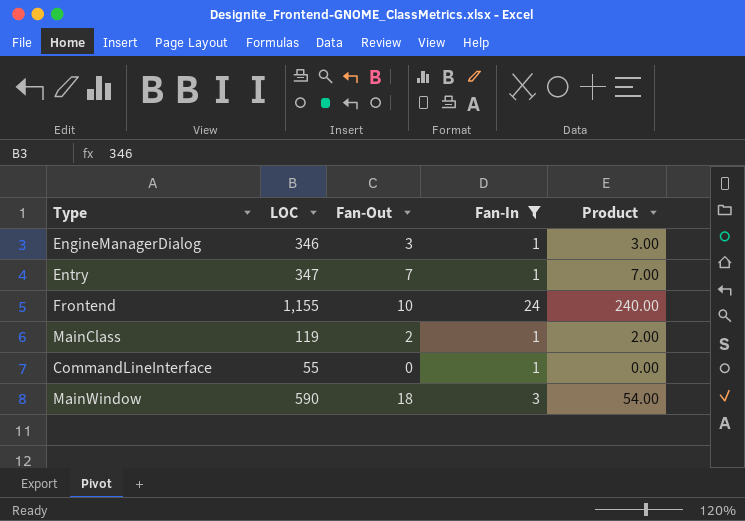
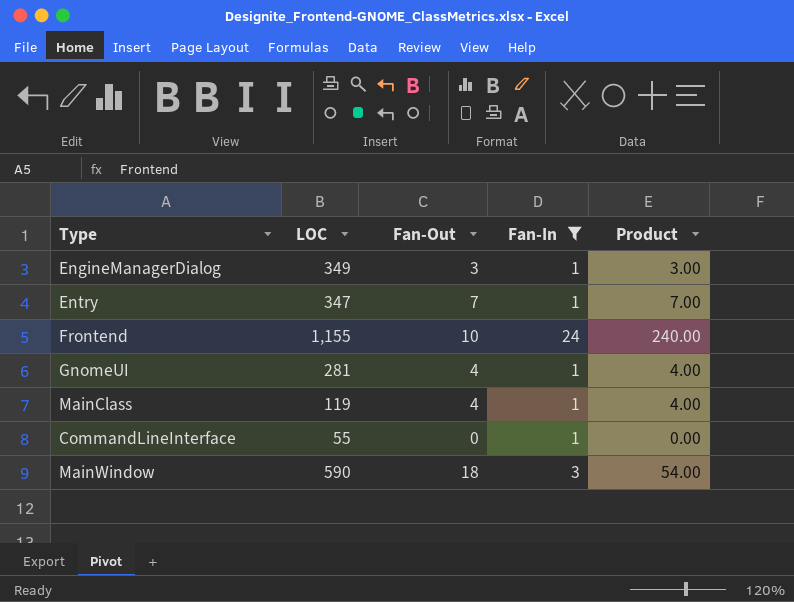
EngineManagerDialog | LOC: 346 -> 349
row GnomeUI: none -> 281 | 4 | 1 | 4.00
MainClass | Fan-Out: 2 -> 4
MainClass | Product: 2.00 -> 4.00

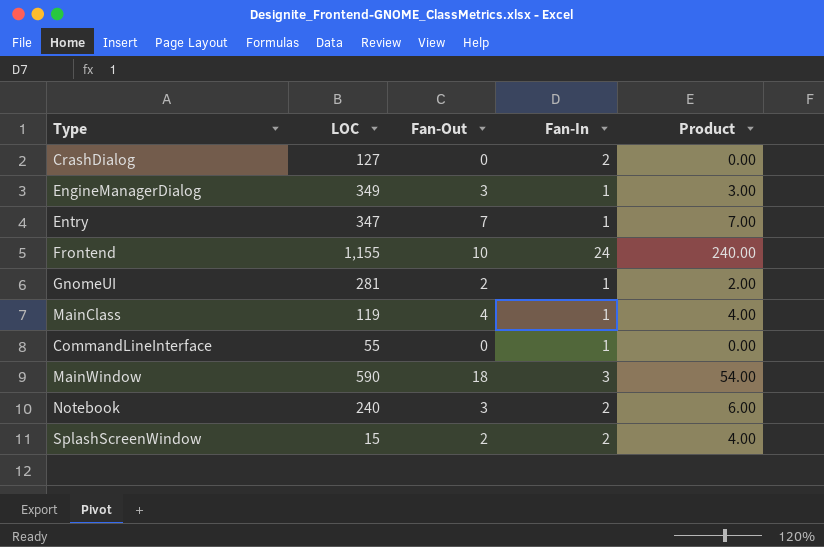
filter: Fan-In != 2 -> none
GnomeUI | Fan-Out: 4 -> 2
GnomeUI | Product: 4.00 -> 2.00

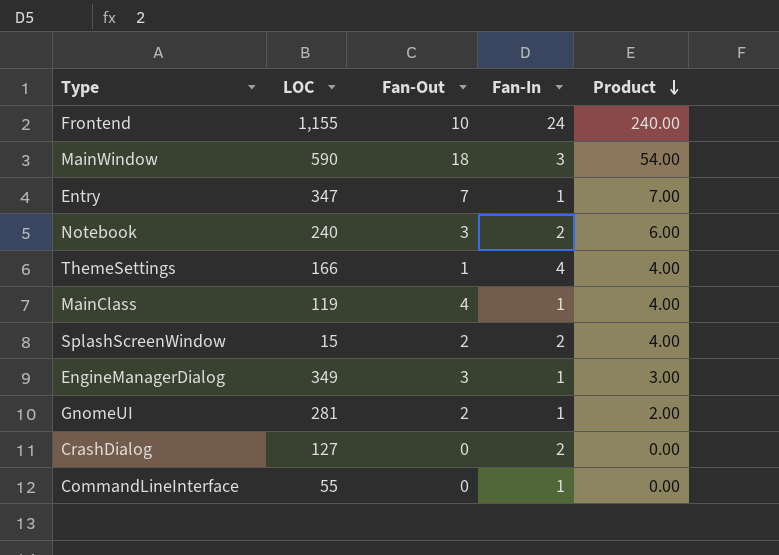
row order: none -> Product descending
row ThemeSettings: none -> 166 | 1 | 4 | 4.00

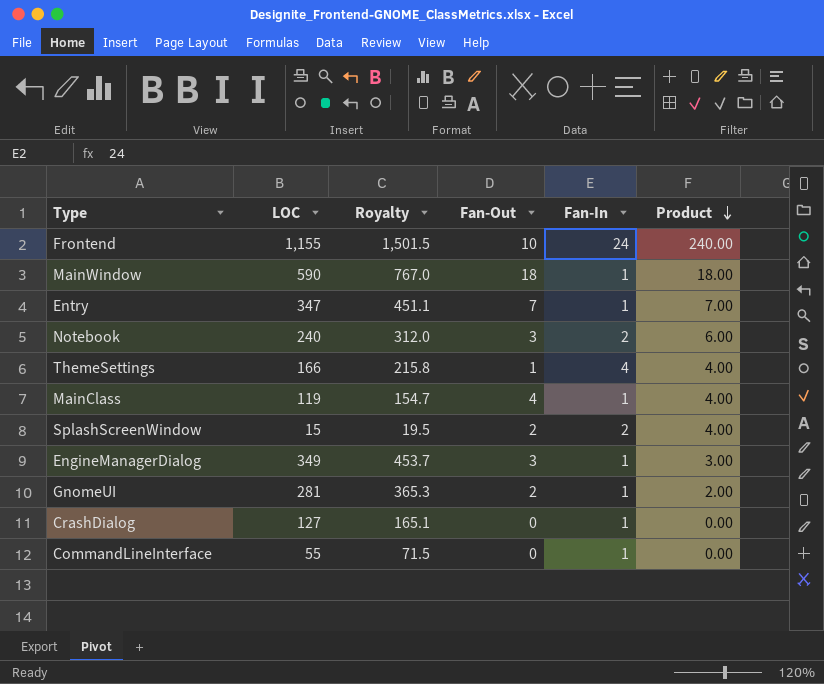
column Royalty | formula: none -> [LOC] * 1.3
MainWindow | Fan-In: 3 -> 1
MainWindow | Product: 54.00 -> 18.00
CrashDialog | Fan-In: 2 -> 1

